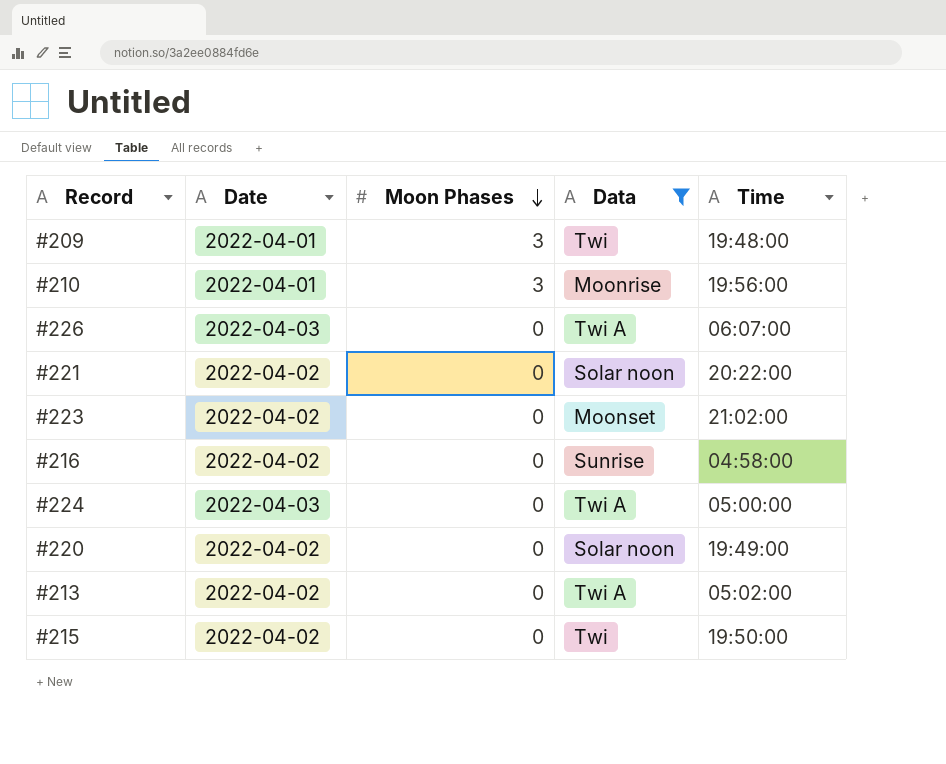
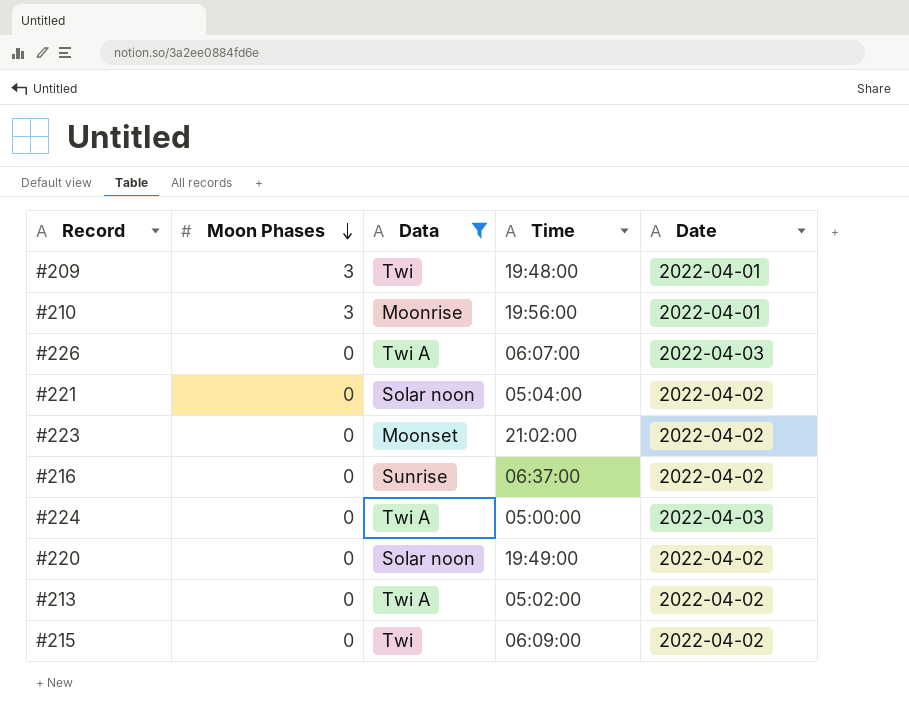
column Date | position: 2 -> 5
#221 | Time: 20:22:00 -> 05:04:00
#216 | Time: 04:58:00 -> 06:37:00
#215 | Time: 19:50:00 -> 06:09:00

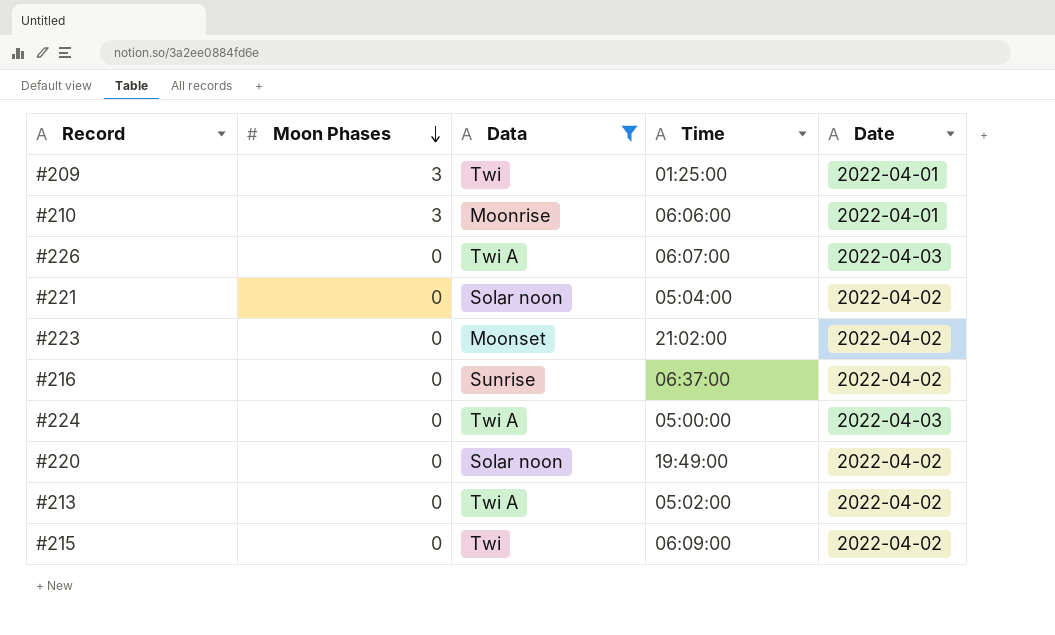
#209 | Time: 19:48:00 -> 01:25:00
#210 | Time: 19:56:00 -> 06:06:00

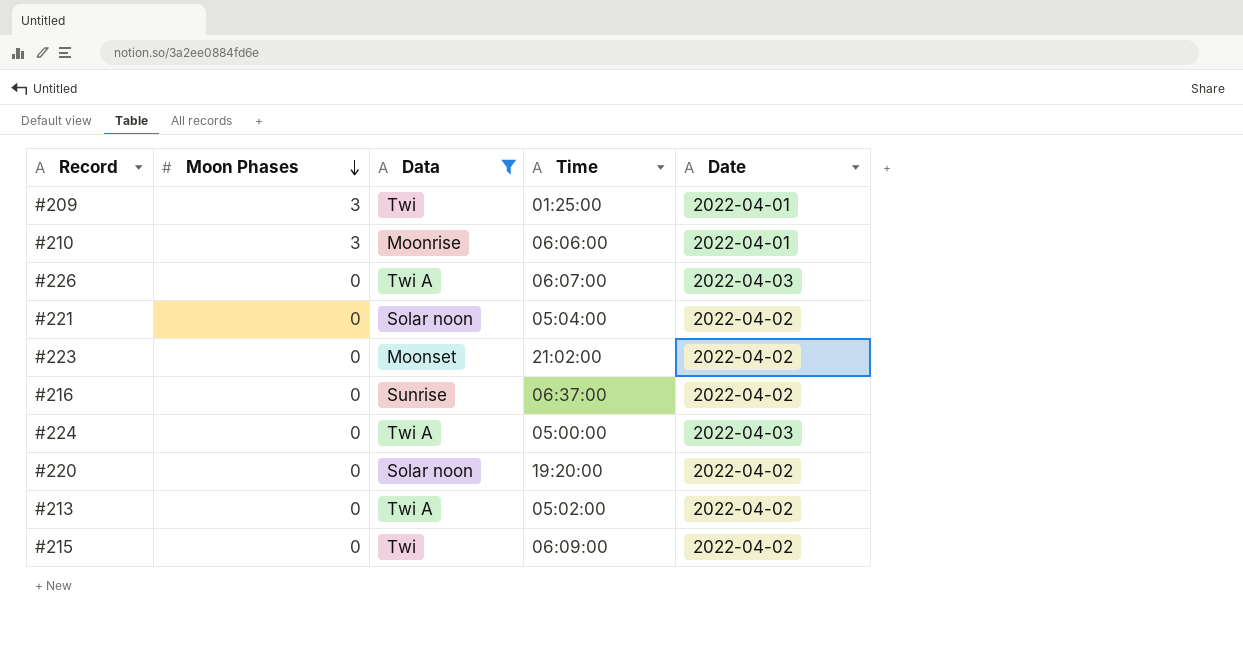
#220 | Time: 19:49:00 -> 19:20:00

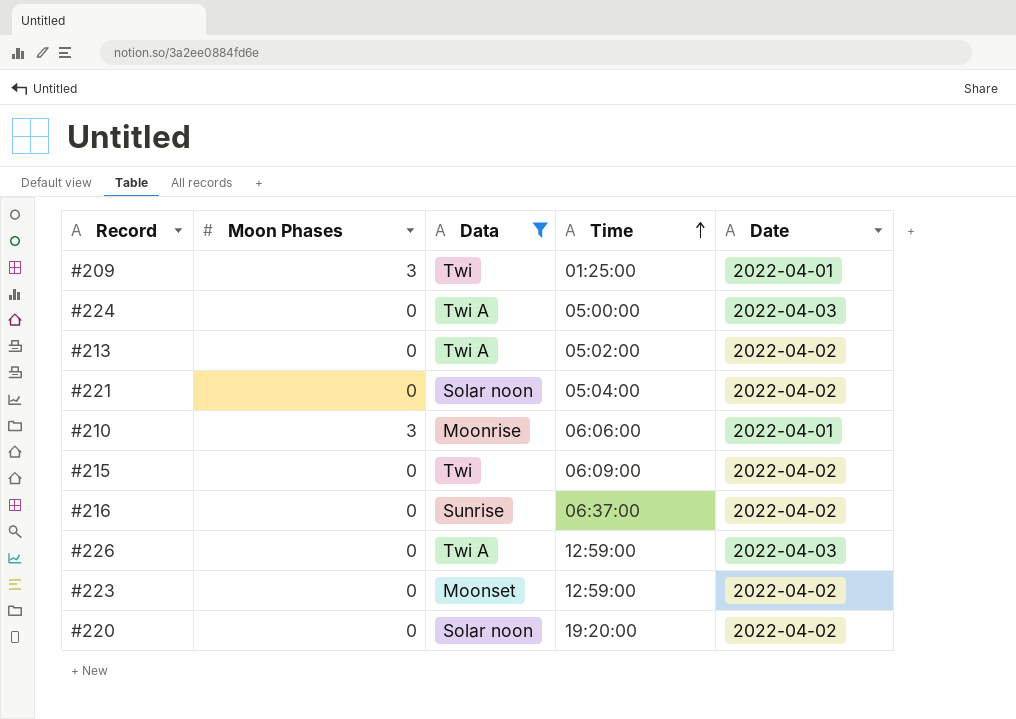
row order: Moon Phases descending -> Time ascending
#226 | Time: 06:07:00 -> 12:59:00
#223 | Time: 21:02:00 -> 12:59:00

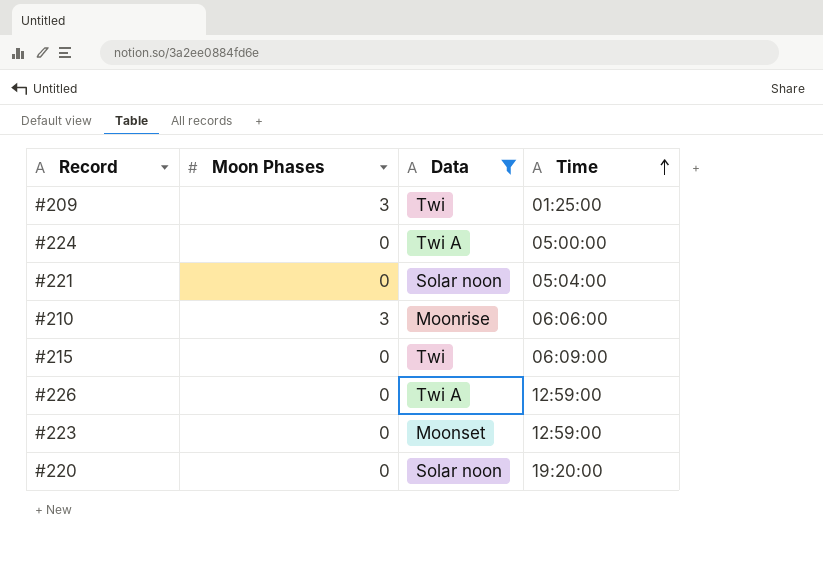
column Date | position: 5 -> none
row #213: 0 | Twi A | 05:02:00 | 2022-04-02 -> none
row #216: 0 | Sunrise | 06:37:00 | 2022-04-02 -> none

